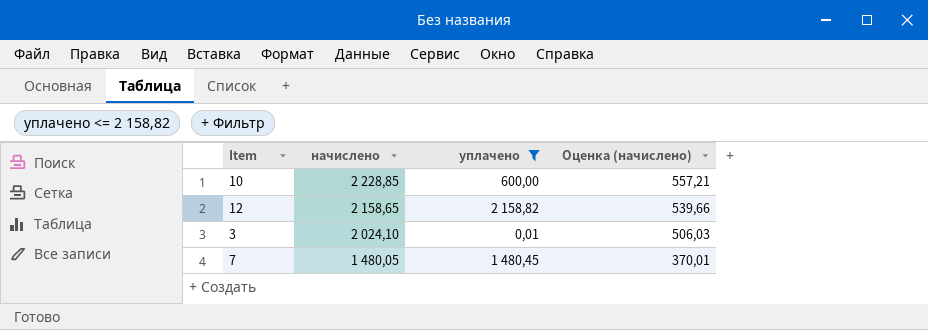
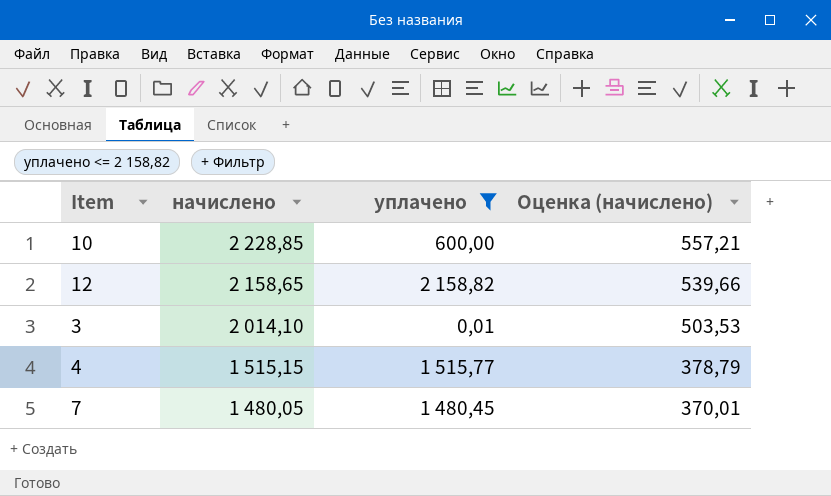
3 | начислено: 2 024,10 -> 2 014,10
3 | Оценка (начислено): 506,03 -> 503,53
row 4: none -> 1 515,15 | 1 515,77 | 378,79

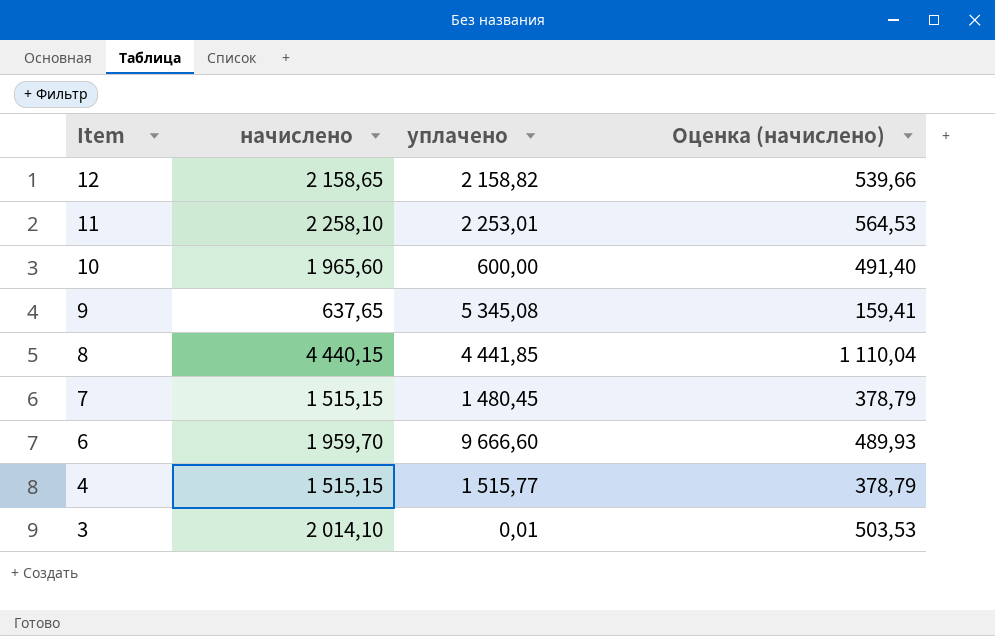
filter: уплачено <= 2 158,82 -> none
row order: начислено descending -> Item descending
10 | начислено: 2 228,85 -> 1 965,60
10 | Оценка (начислено): 557,21 -> 491,40
7 | начислено: 1 480,05 -> 1 515,15
7 | Оценка (начислено): 370,01 -> 378,79

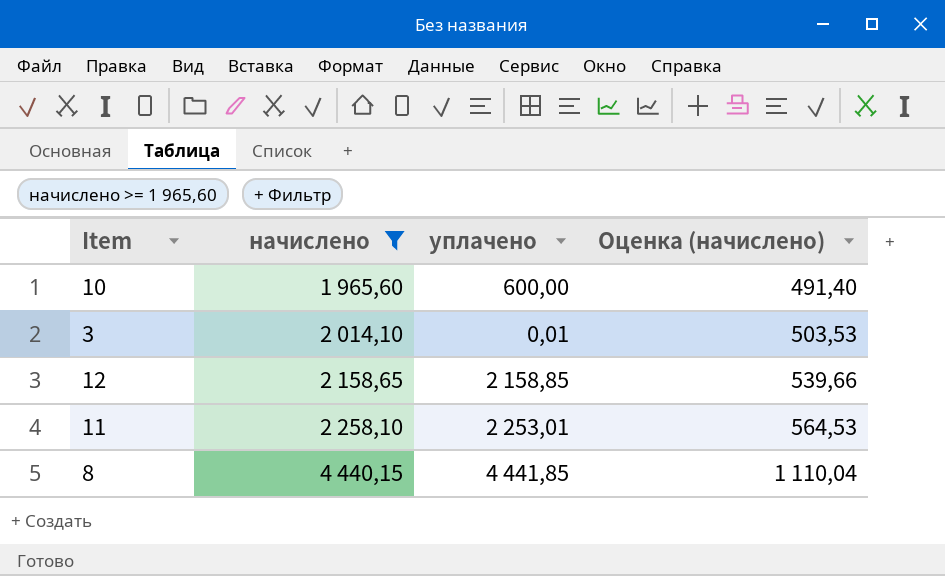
filter: none -> начислено >= 1 965,60
row order: Item descending -> начислено ascending
12 | уплачено: 2 158,82 -> 2 158,85

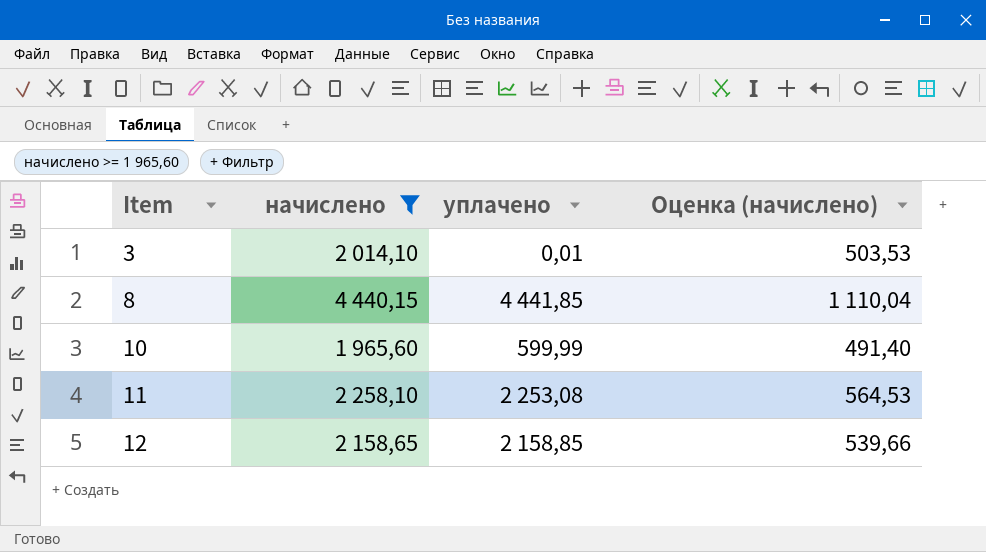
row order: начислено ascending -> Item ascending
10 | уплачено: 600,00 -> 599,99
11 | уплачено: 2 253,01 -> 2 253,08

